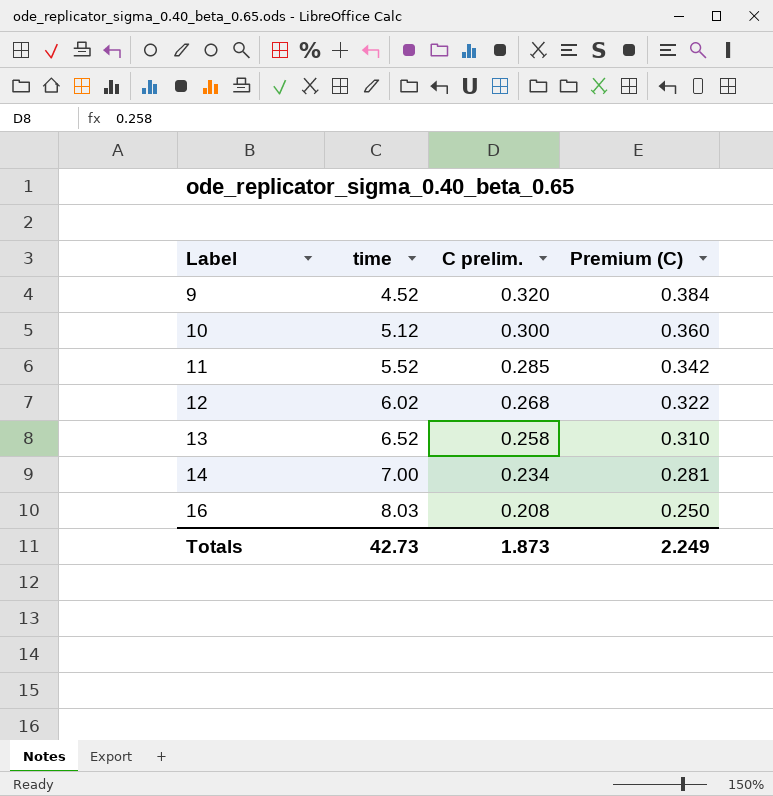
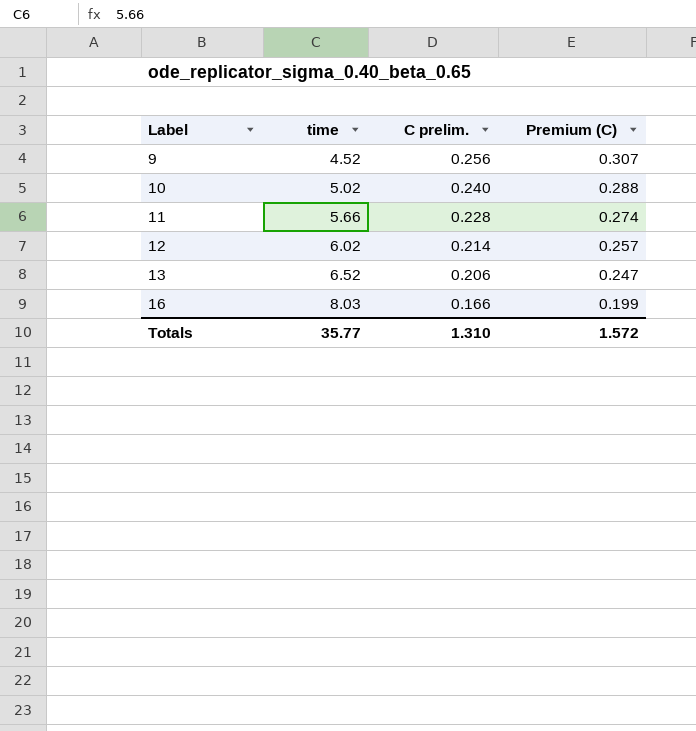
row 14: 7.00 | 0.234 | 0.281 -> none
9 | C prelim.: 0.320 -> 0.256
9 | Premium (C): 0.384 -> 0.307
10 | time: 5.12 -> 5.02
10 | C prelim.: 0.300 -> 0.240
10 | Premium (C): 0.360 -> 0.288
11 | time: 5.52 -> 5.66
11 | C prelim.: 0.285 -> 0.228
11 | Premium (C): 0.342 -> 0.274
12 | C prelim.: 0.268 -> 0.214
12 | Premium (C): 0.322 -> 0.257
13 | C prelim.: 0.258 -> 0.206
13 | Premium (C): 0.310 -> 0.247
16 | C prelim.: 0.208 -> 0.166
16 | Premium (C): 0.250 -> 0.199
Totals | time: 42.73 -> 35.77
Totals | C prelim.: 1.873 -> 1.310
Totals | Premium (C): 2.249 -> 1.572

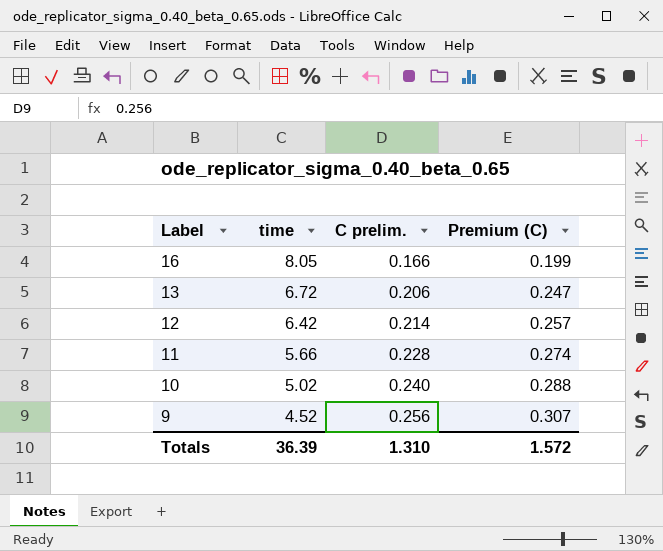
row order: Label ascending -> Label descending
16 | time: 8.03 -> 8.05
13 | time: 6.52 -> 6.72
12 | time: 6.02 -> 6.42
Totals | time: 35.77 -> 36.39

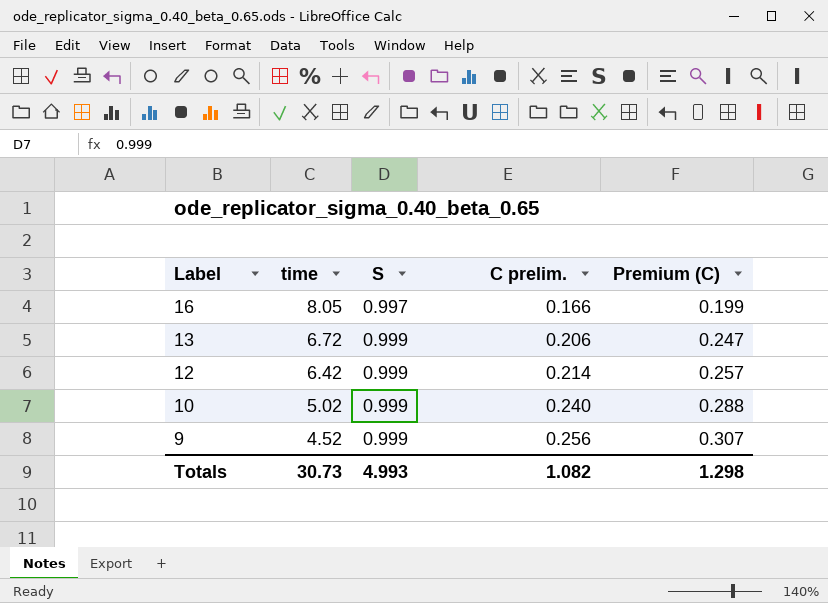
column S | position: none -> 3
row 11: 5.66 | 0.228 | 0.274 -> none
Totals | time: 36.39 -> 30.73
Totals | C prelim.: 1.310 -> 1.082
Totals | Premium (C): 1.572 -> 1.298

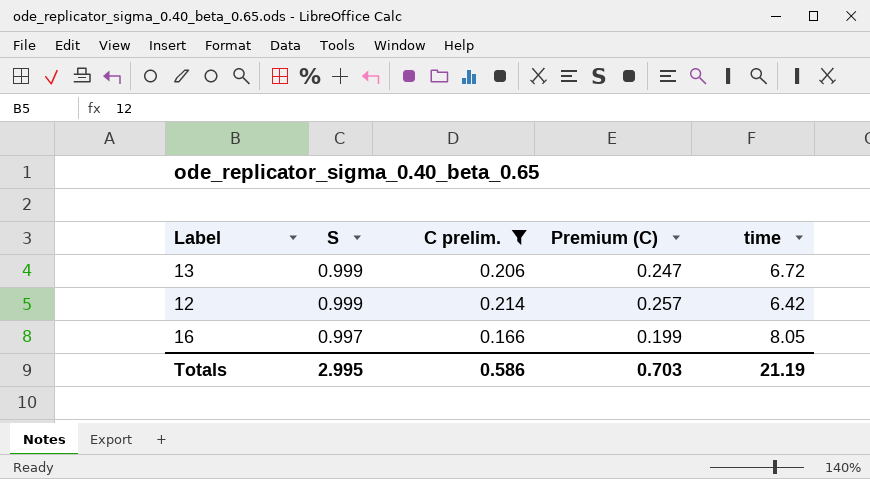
filter: none -> C prelim. <= 0.214
row order: Label descending -> S descending
column time | position: 2 -> 5
Totals | S: 4.993 -> 2.995
Totals | C prelim.: 1.082 -> 0.586
Totals | Premium (C): 1.298 -> 0.703
Totals | time: 30.73 -> 21.19

